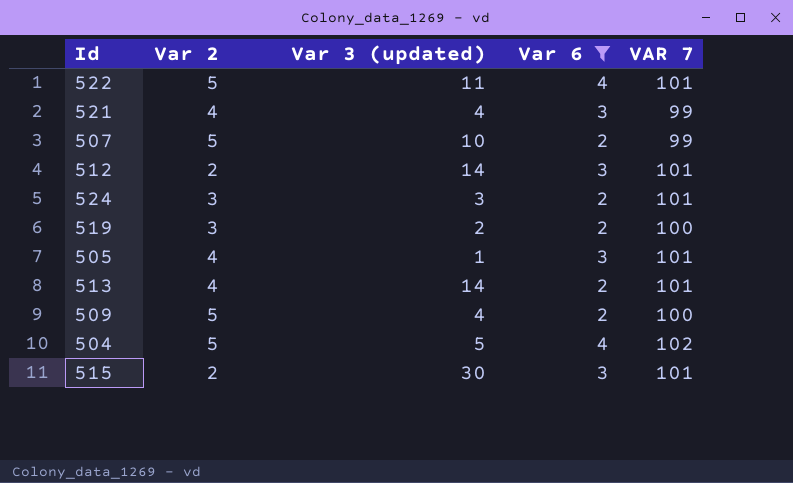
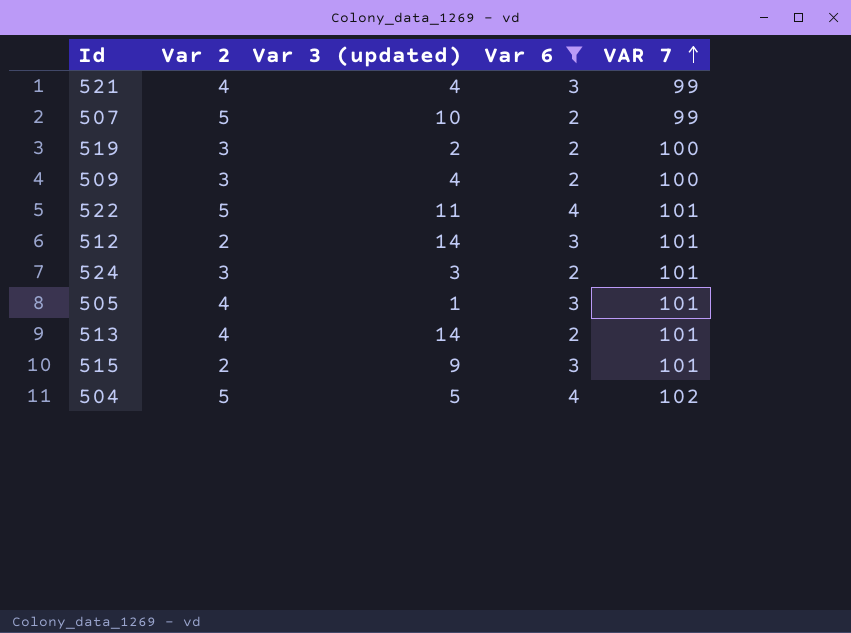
row order: none -> VAR 7 ascending
509 | Var 2: 5 -> 3
515 | Var 3 (updated): 30 -> 9

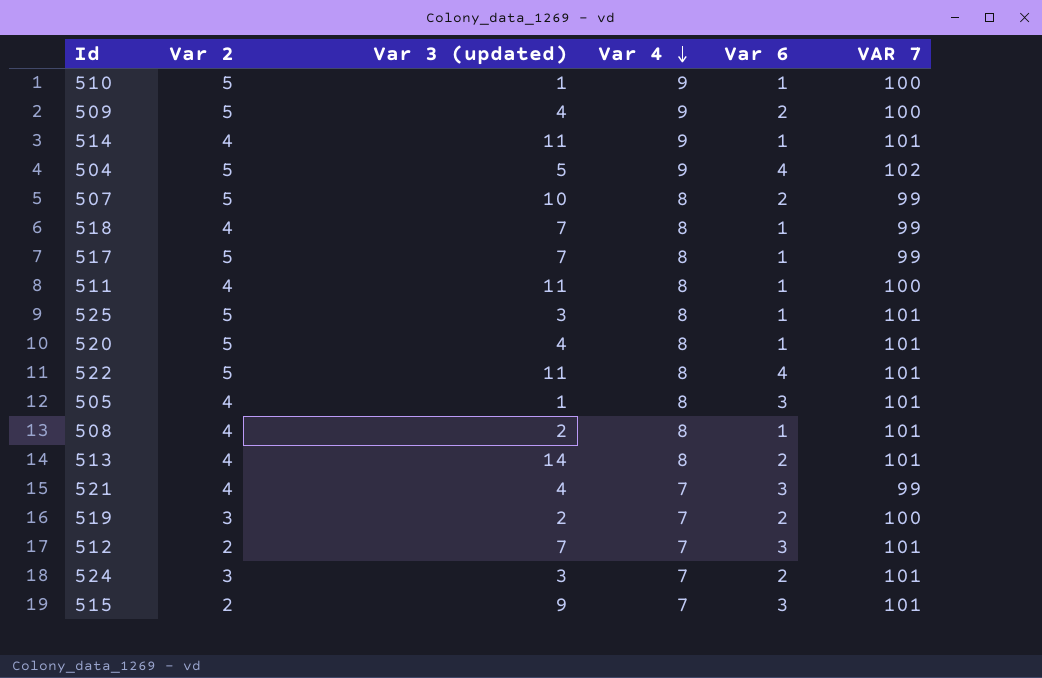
filter: Var 6 != 1 -> none
row order: VAR 7 ascending -> Var 4 descending
column Var 4 | position: none -> 4
509 | Var 2: 3 -> 5
512 | Var 3 (updated): 14 -> 7

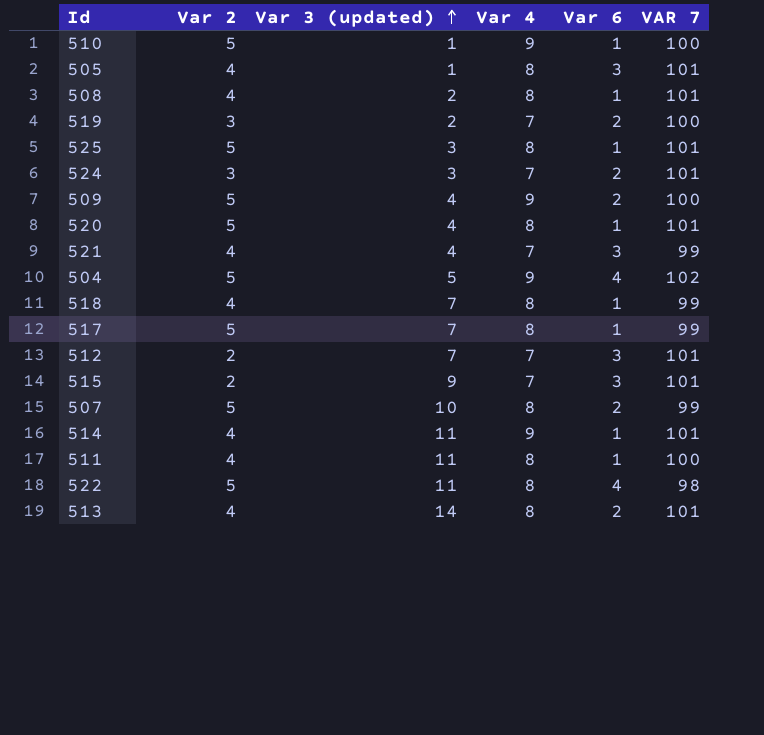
row order: Var 4 descending -> Var 3 (updated) ascending
522 | VAR 7: 101 -> 98

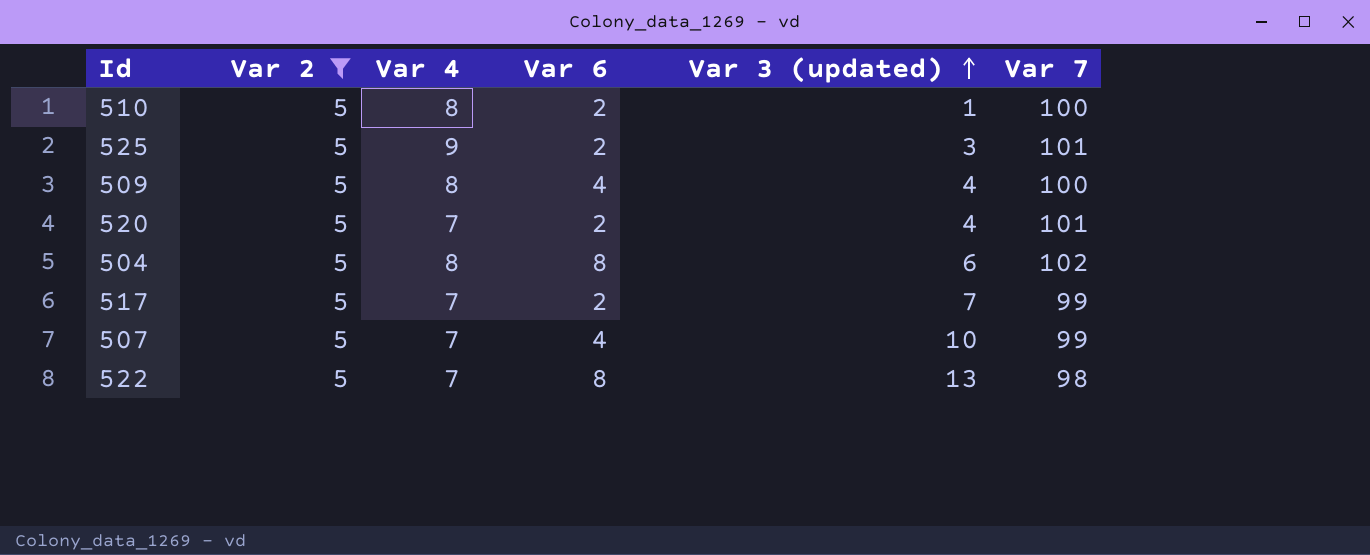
filter: none -> Var 2 = 5
column Var 3 (updated) | position: 3 -> 5
column name: VAR 7 -> Var 7
510 | Var 4: 9 -> 8
510 | Var 6: 1 -> 2
525 | Var 4: 8 -> 9
525 | Var 6: 1 -> 2
509 | Var 4: 9 -> 8
509 | Var 6: 2 -> 4
520 | Var 4: 8 -> 7
520 | Var 6: 1 -> 2
504 | Var 4: 9 -> 8
504 | Var 6: 4 -> 8
504 | Var 3 (updated): 5 -> 6
517 | Var 4: 8 -> 7
517 | Var 6: 1 -> 2
507 | Var 4: 8 -> 7
507 | Var 6: 2 -> 4
522 | Var 4: 8 -> 7
522 | Var 6: 4 -> 8
522 | Var 3 (updated): 11 -> 13

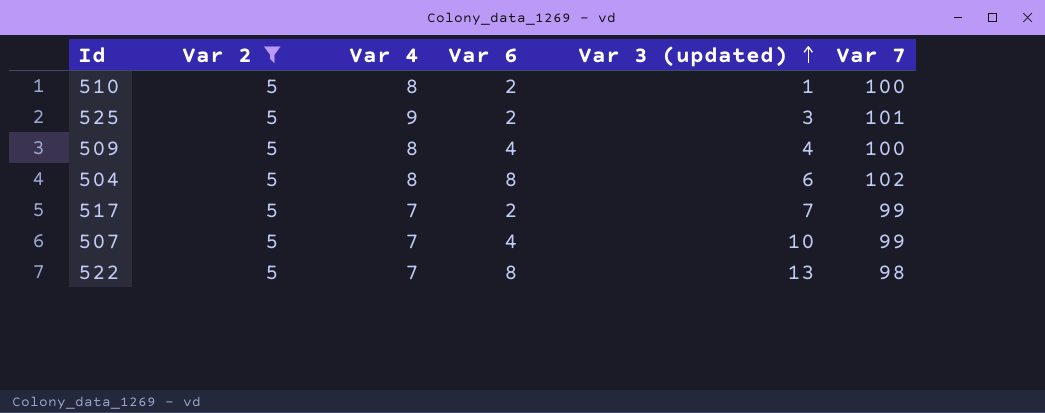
row 520: 5 | 7 | 2 | 4 | 101 -> none

